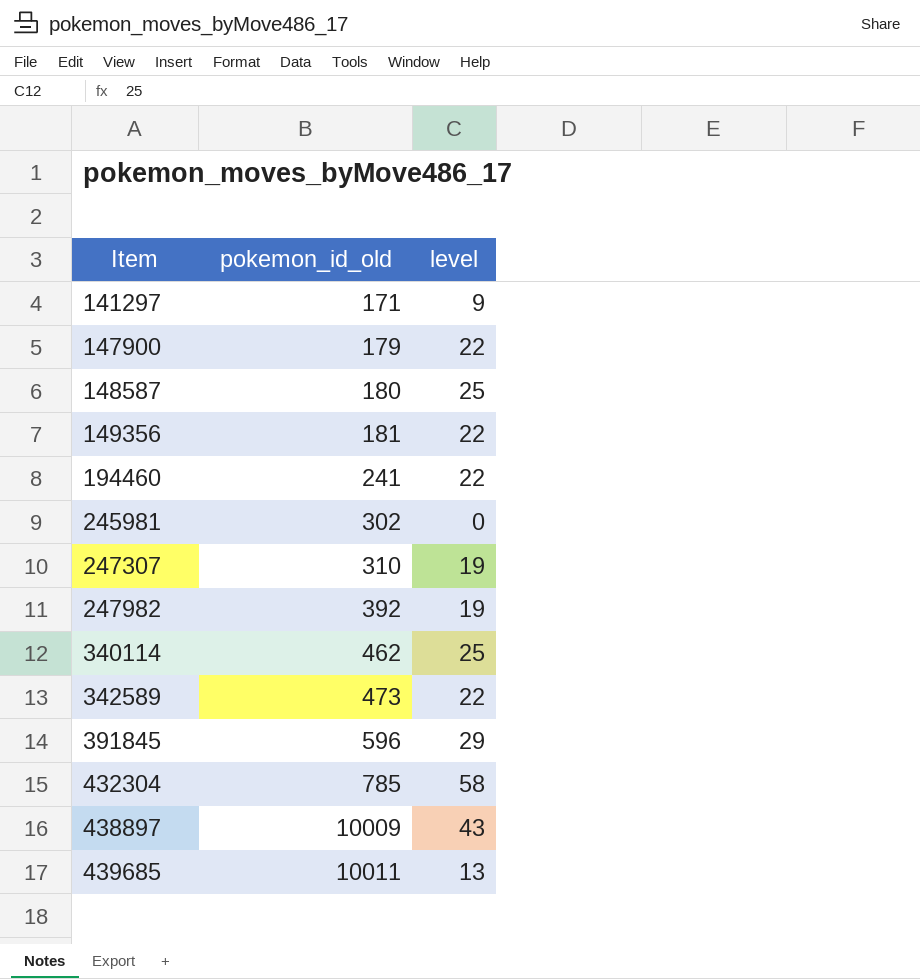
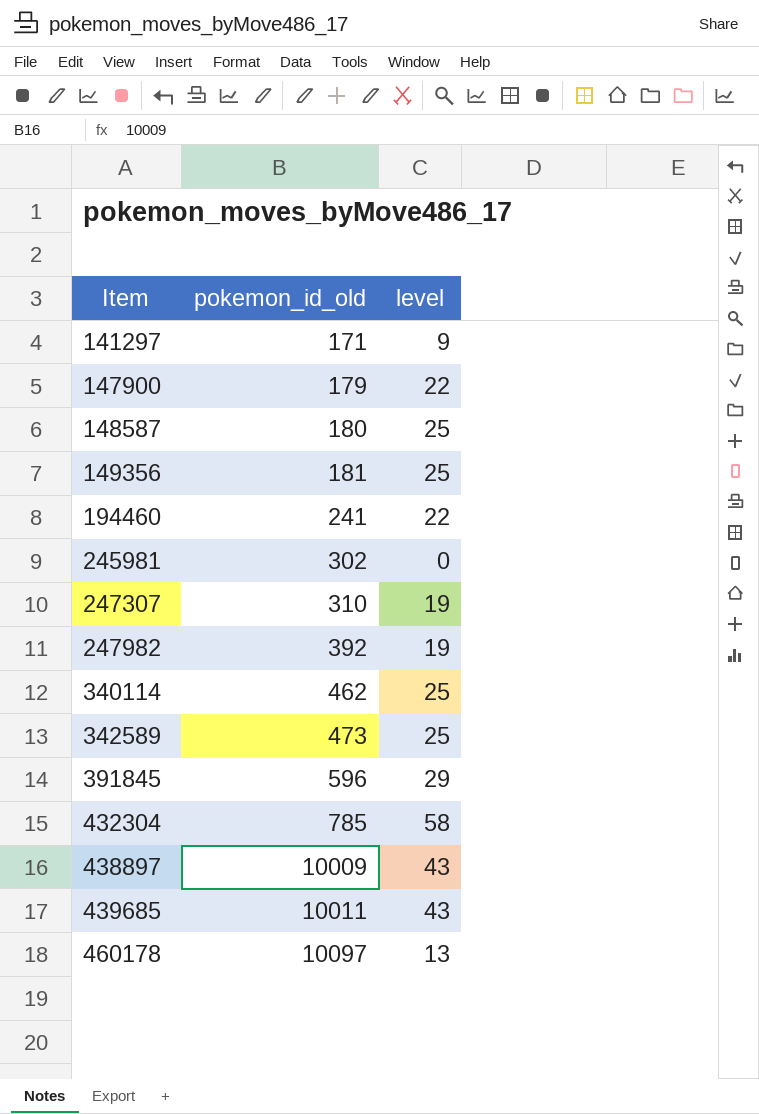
149356 | level: 22 -> 25
342589 | level: 22 -> 25
439685 | level: 13 -> 43
row 460178: none -> 10097 | 13

